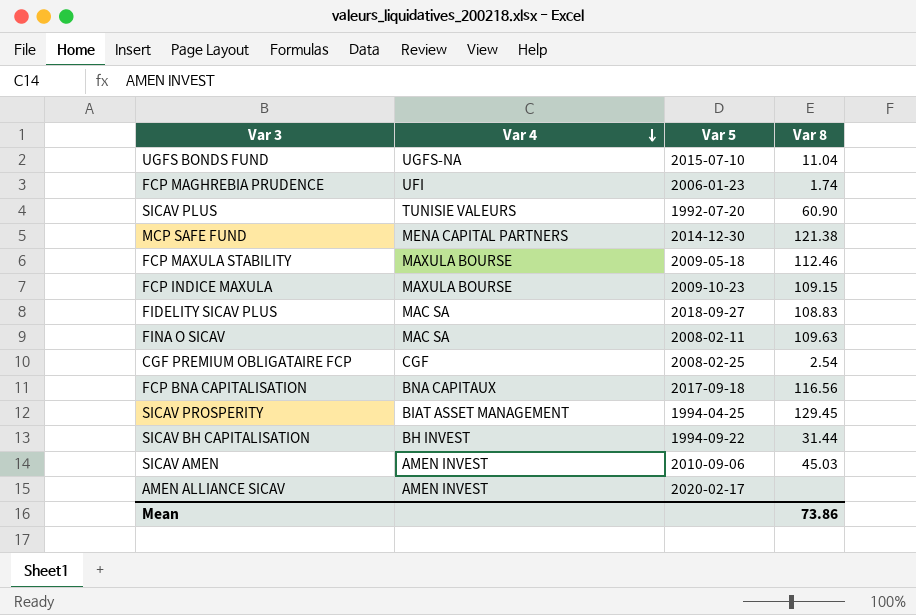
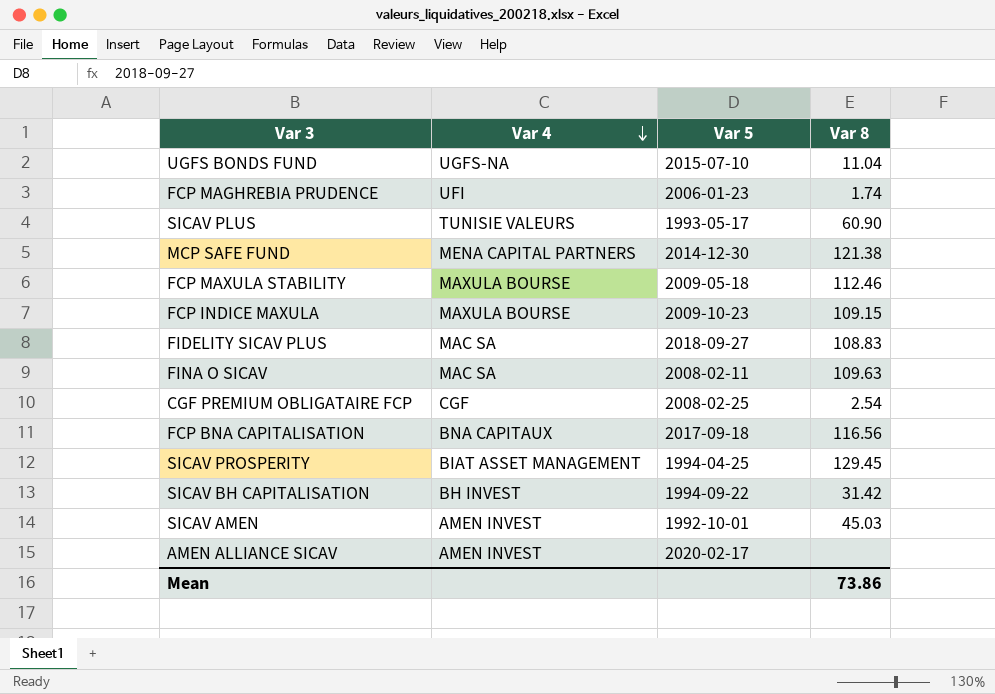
SICAV PLUS | Var 5: 1992-07-20 -> 1993-05-17
SICAV BH CAPITALISATION | Var 8: 31.44 -> 31.42
SICAV AMEN | Var 5: 2010-09-06 -> 1992-10-01

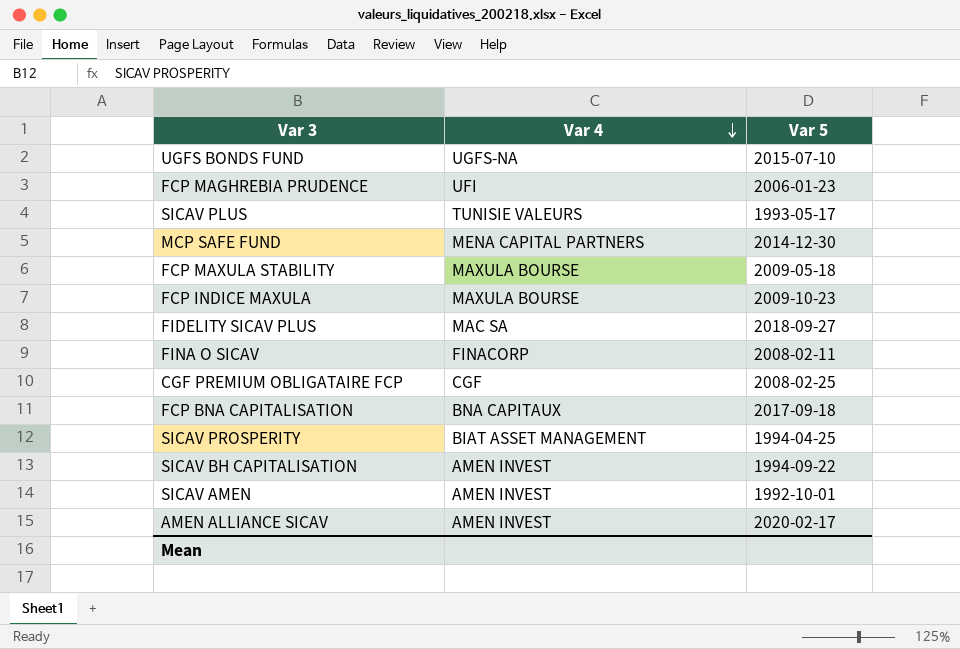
column Var 8 | position: 4 -> none
FINA O SICAV | Var 4: MAC SA -> FINACORP
SICAV BH CAPITALISATION | Var 4: BH INVEST -> AMEN INVEST

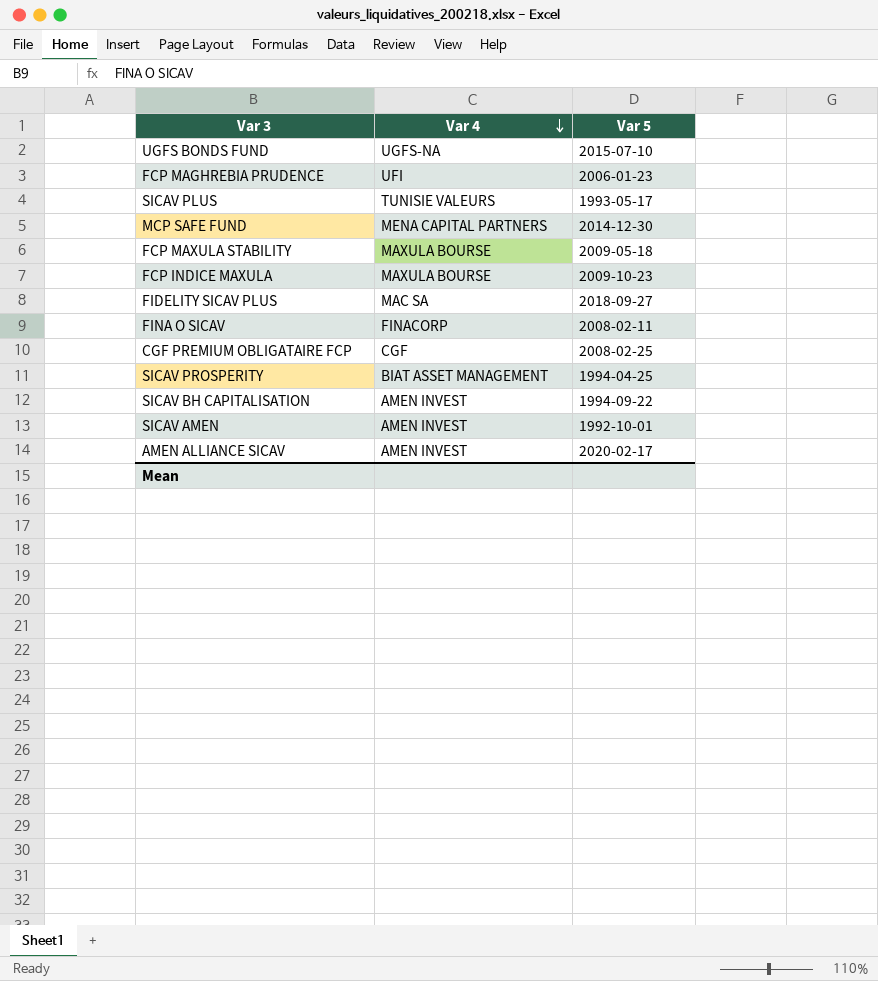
row FCP BNA CAPITALISATION: BNA CAPITAUX | 2017-09-18 -> none

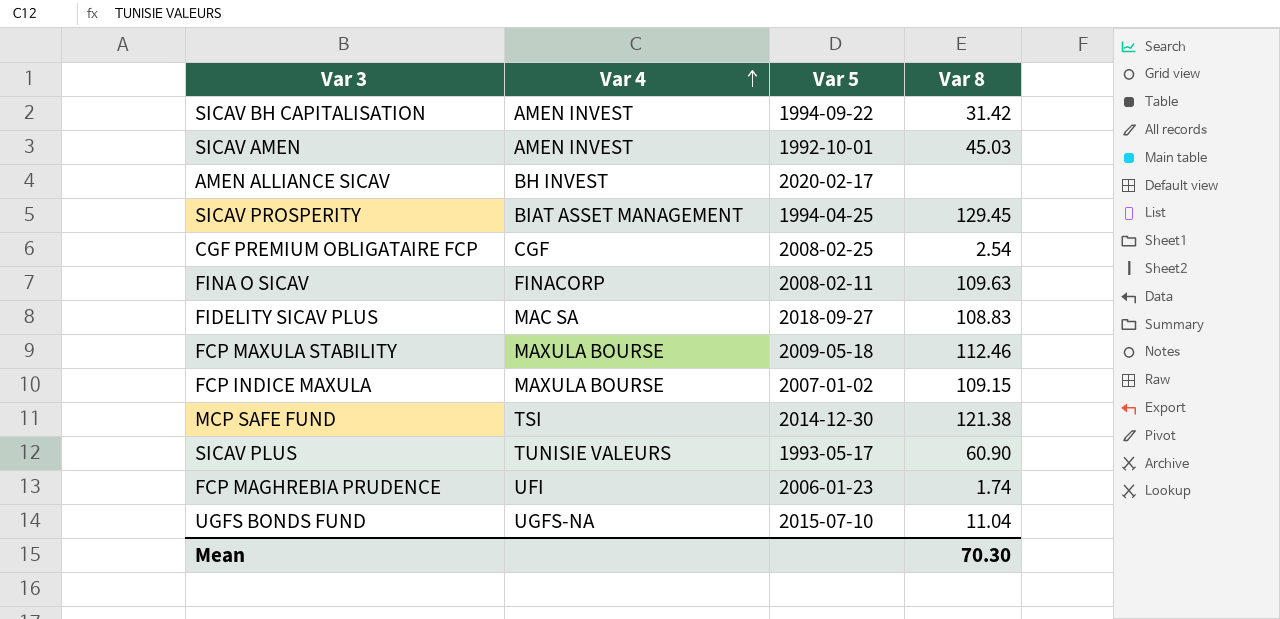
row order: Var 4 descending -> Var 4 ascending
column Var 8 | position: none -> 4
AMEN ALLIANCE SICAV | Var 4: AMEN INVEST -> BH INVEST
FCP INDICE MAXULA | Var 5: 2009-10-23 -> 2007-01-02
MCP SAFE FUND | Var 4: MENA CAPITAL PARTNERS -> TSI

